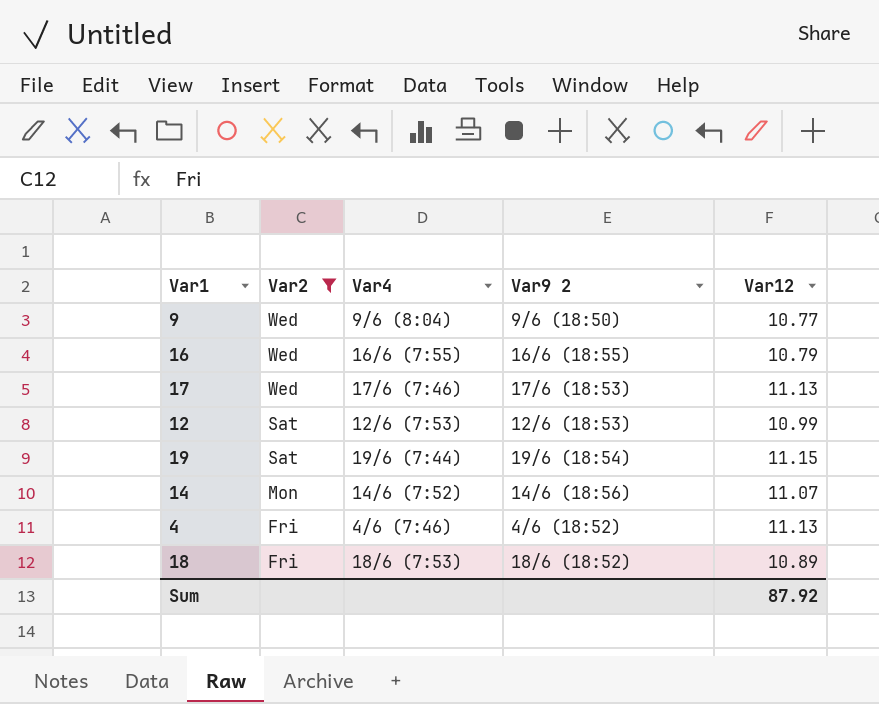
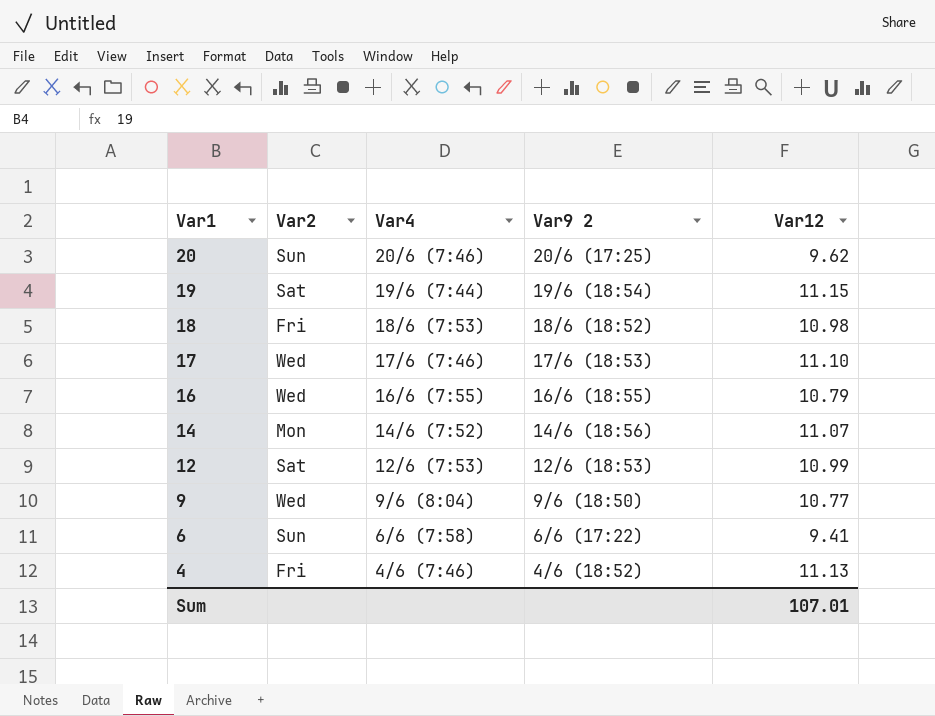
filter: Var2 != Sun -> none
row order: Var2 descending -> Var1 descending
18 | Var12: 10.89 -> 10.98
17 | Var12: 11.13 -> 11.10
Sum | Var12: 87.92 -> 107.01

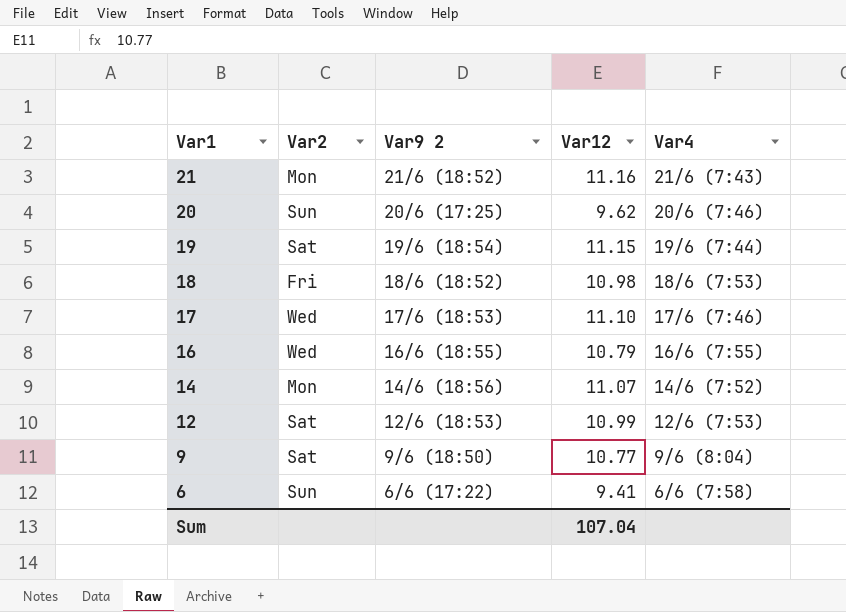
column Var4 | position: 3 -> 5
row 4: Fri | 4/6 (7:46) | 4/6 (18:52) | 11.13 -> none
row 21: none -> Mon | 21/6 (18:52) | 11.16 | 21/6 (7:43)
9 | Var2: Wed -> Sat
Sum | Var12: 107.01 -> 107.04

